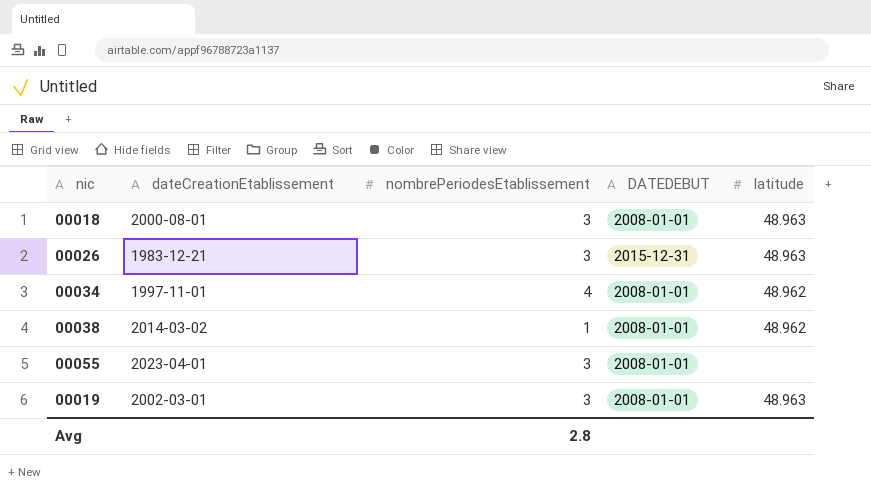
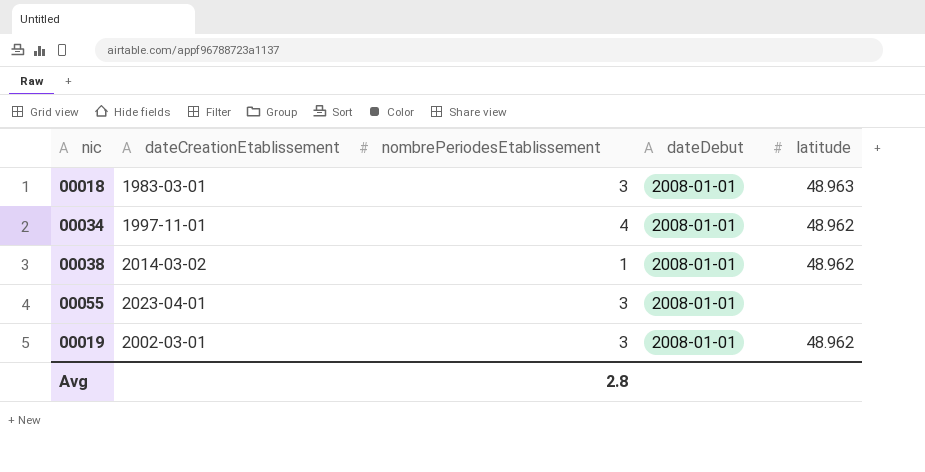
column name: DATEDEBUT -> dateDebut
row 00026: 1983-12-21 | 3 | 2015-12-31 | 48.963 -> none
00018 | dateCreationEtablissement: 2000-08-01 -> 1983-03-01
00019 | latitude: 48.963 -> 48.962

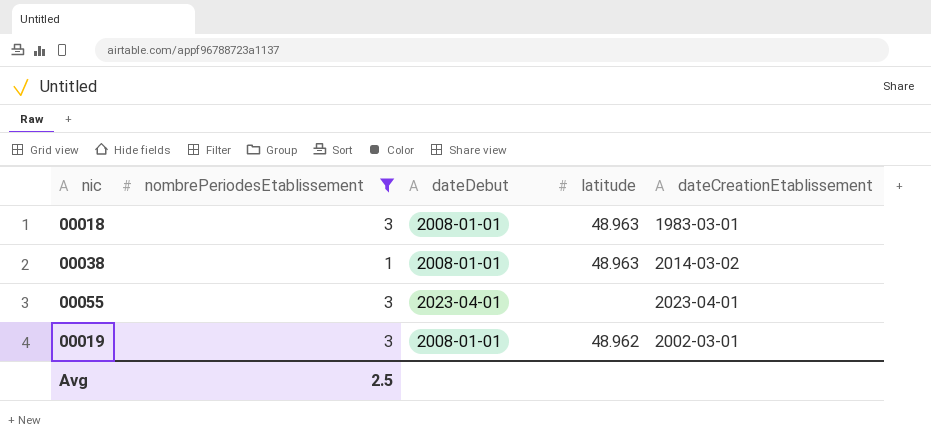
filter: none -> nombrePeriodesEtablissement != 4
column dateCreationEtablissement | position: 2 -> 5
00038 | latitude: 48.962 -> 48.963
00055 | dateDebut: 2008-01-01 -> 2023-04-01
Avg | nombrePeriodesEtablissement: 2.8 -> 2.5

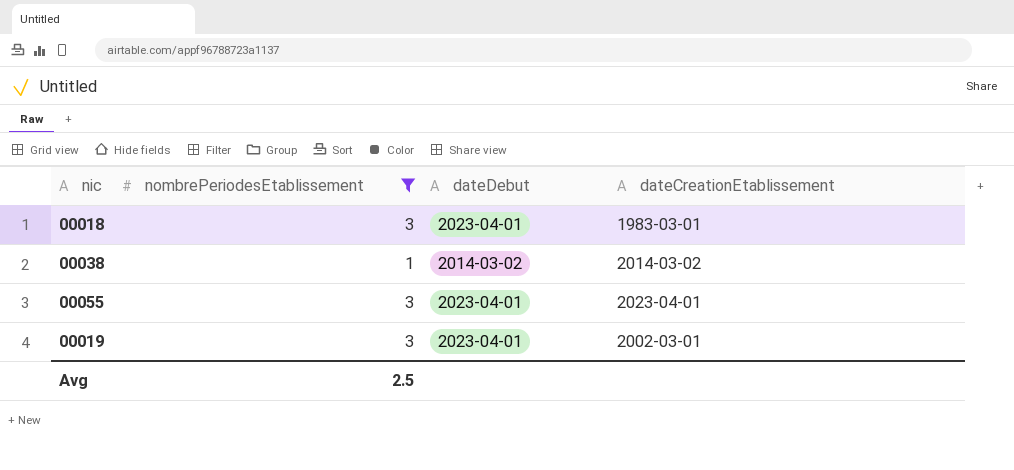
column latitude | position: 4 -> none
00018 | dateDebut: 2008-01-01 -> 2023-04-01
00038 | dateDebut: 2008-01-01 -> 2014-03-02
00019 | dateDebut: 2008-01-01 -> 2023-04-01

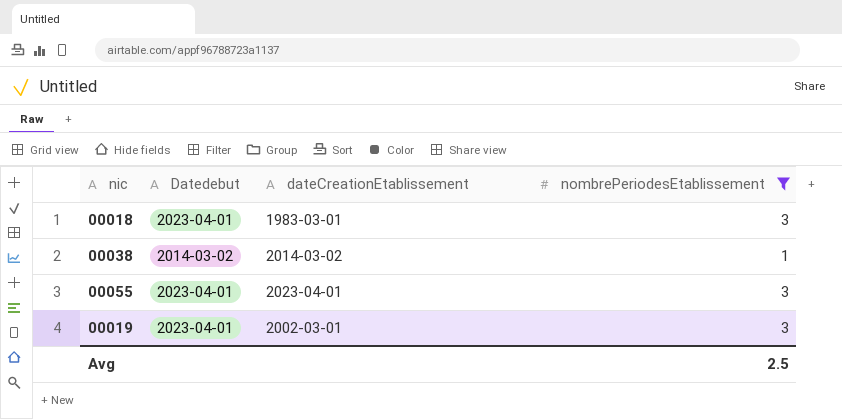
column name: dateDebut -> Datedebut
column nombrePeriodesEtablissement | position: 2 -> 4

